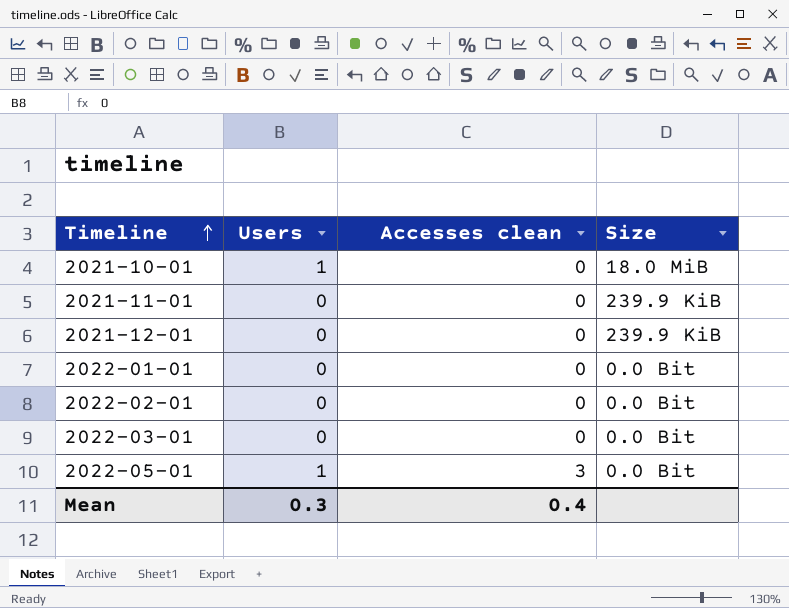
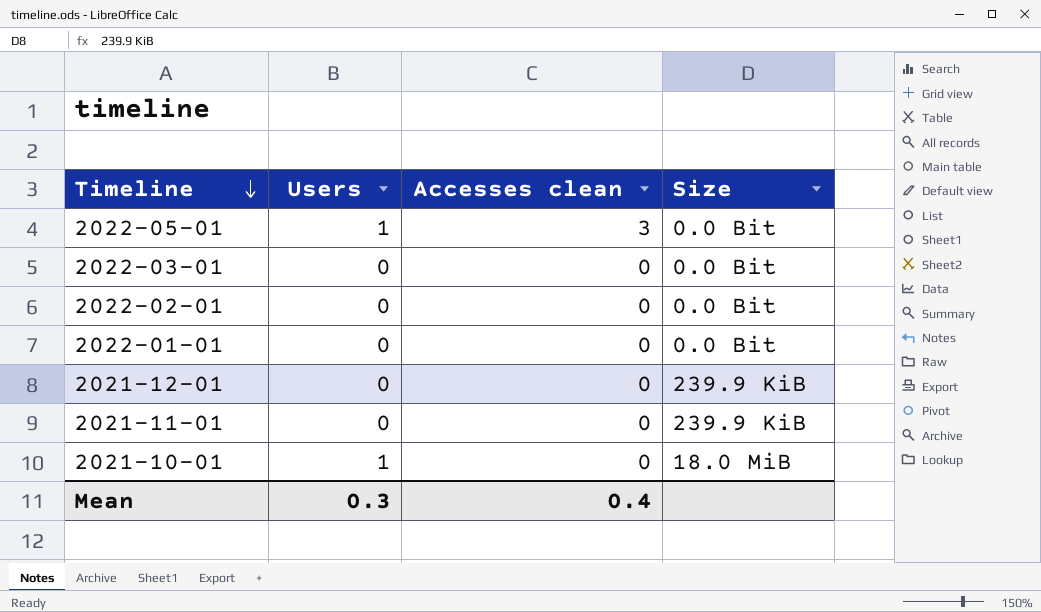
row order: Timeline ascending -> Timeline descending

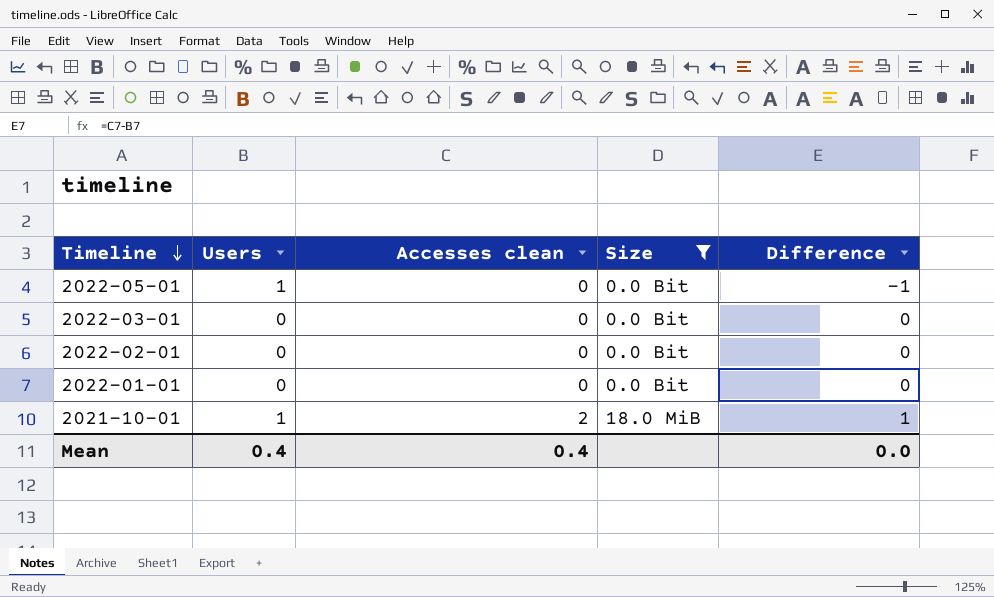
filter: none -> Size != 239.9 KiB
column Difference | formula: none -> [Accesses clean] - [Users]
2022-05-01 | Accesses clean: 3 -> 0
2021-10-01 | Accesses clean: 0 -> 2
Mean | Users: 0.3 -> 0.4

